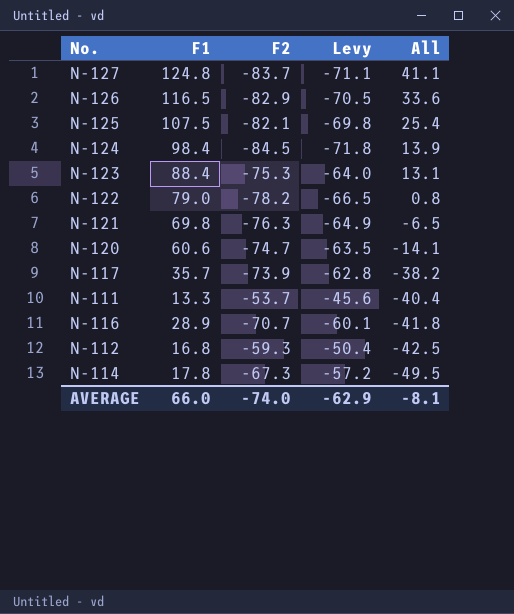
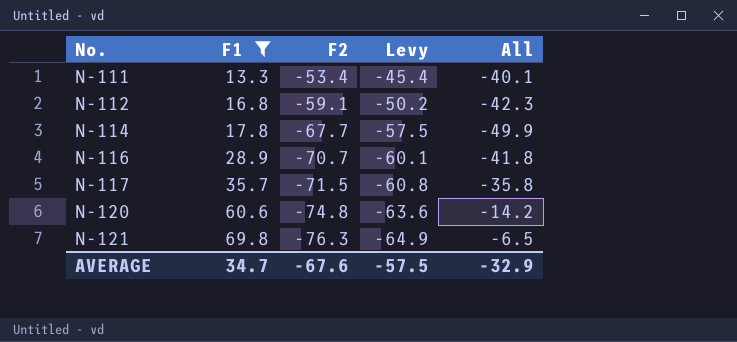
filter: none -> F1 <= 69.8
row order: All descending -> No. ascending
N-111 | F2: -53.7 -> -53.4
N-111 | Levy: -45.6 -> -45.4
N-111 | All: -40.4 -> -40.1
N-112 | F2: -59.3 -> -59.1
N-112 | Levy: -50.4 -> -50.2
N-112 | All: -42.5 -> -42.3
N-114 | F2: -67.3 -> -67.7
N-114 | Levy: -57.2 -> -57.5
N-114 | All: -49.5 -> -49.9
N-117 | F2: -73.9 -> -71.5
N-117 | Levy: -62.8 -> -60.8
N-117 | All: -38.2 -> -35.8
N-120 | F2: -74.7 -> -74.8
N-120 | Levy: -63.5 -> -63.6
N-120 | All: -14.1 -> -14.2
AVERAGE | F1: 66.0 -> 34.7
AVERAGE | F2: -74.0 -> -67.6
AVERAGE | Levy: -62.9 -> -57.5
AVERAGE | All: -8.1 -> -32.9

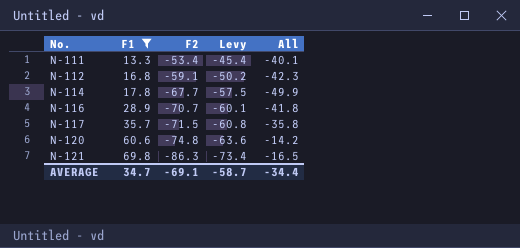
N-121 | F2: -76.3 -> -86.3
N-121 | Levy: -64.9 -> -73.4
N-121 | All: -6.5 -> -16.5
AVERAGE | F2: -67.6 -> -69.1
AVERAGE | Levy: -57.5 -> -58.7
AVERAGE | All: -32.9 -> -34.4

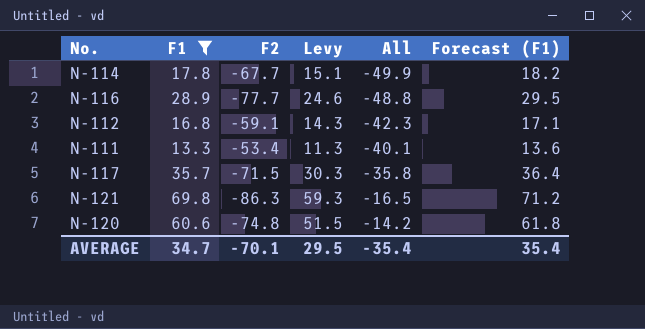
row order: No. ascending -> All ascending
column Levy | formula: [F2] * 0.85 -> [F1] * 0.85
column Forecast (F1) | formula: none -> [F1] * 1.02
N-116 | F2: -70.7 -> -77.7
N-116 | All: -41.8 -> -48.8
AVERAGE | F2: -69.1 -> -70.1
AVERAGE | Levy: -58.7 -> 29.5
AVERAGE | All: -34.4 -> -35.4

